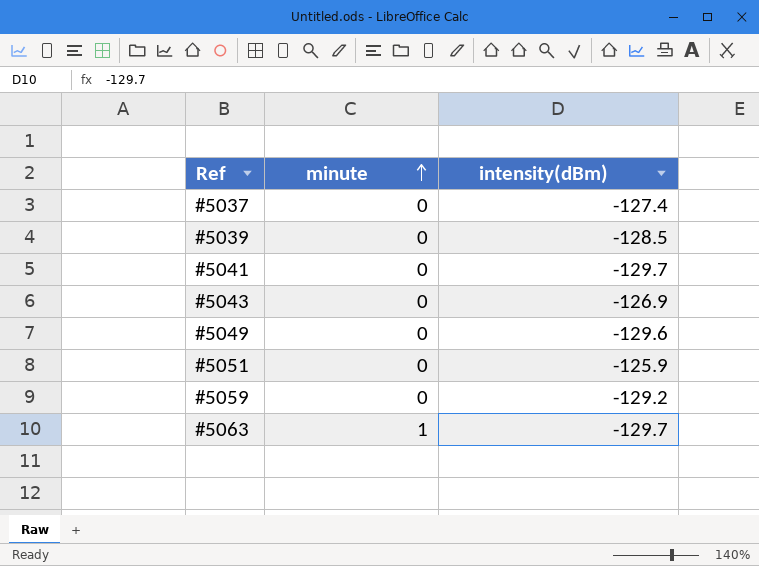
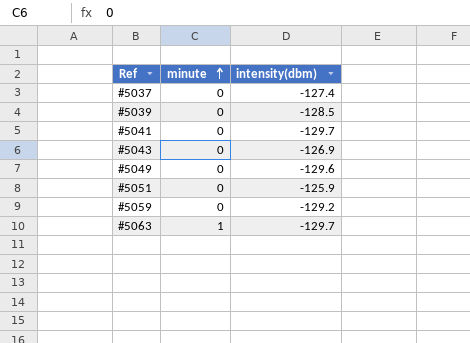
column name: intensity(dBm) -> intensity(dbm)

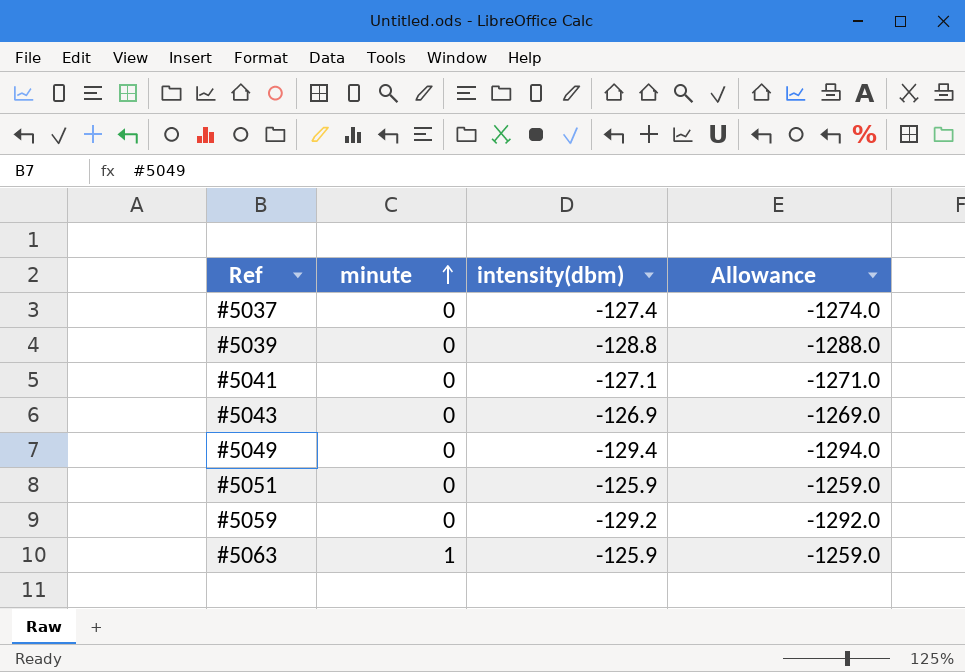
column Allowance | formula: none -> [intensity(dbm)] * 10
#5039 | intensity(dbm): -128.5 -> -128.8
#5041 | intensity(dbm): -129.7 -> -127.1
#5049 | intensity(dbm): -129.6 -> -129.4
#5063 | intensity(dbm): -129.7 -> -125.9

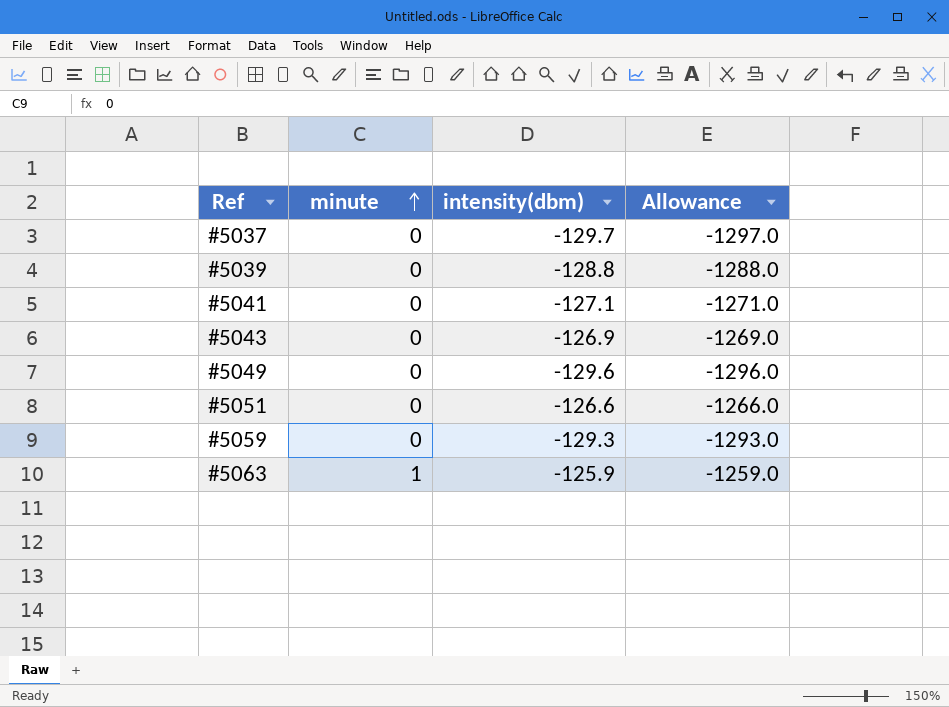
#5037 | intensity(dbm): -127.4 -> -129.7
#5037 | Allowance: -1274.0 -> -1297.0
#5049 | intensity(dbm): -129.4 -> -129.6
#5049 | Allowance: -1294.0 -> -1296.0
#5051 | intensity(dbm): -125.9 -> -126.6
#5051 | Allowance: -1259.0 -> -1266.0
#5059 | intensity(dbm): -129.2 -> -129.3
#5059 | Allowance: -1292.0 -> -1293.0

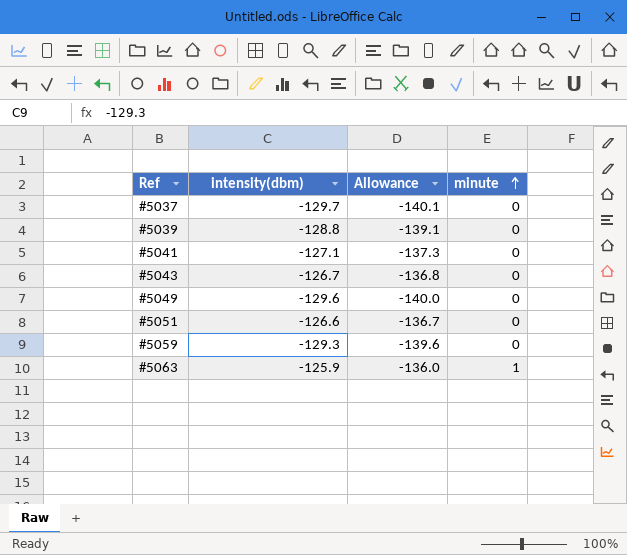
column Allowance | formula: [intensity(dbm)] * 10 -> [intensity(dbm)] * 1.08
column minute | position: 2 -> 4
#5043 | intensity(dbm): -126.9 -> -126.7

